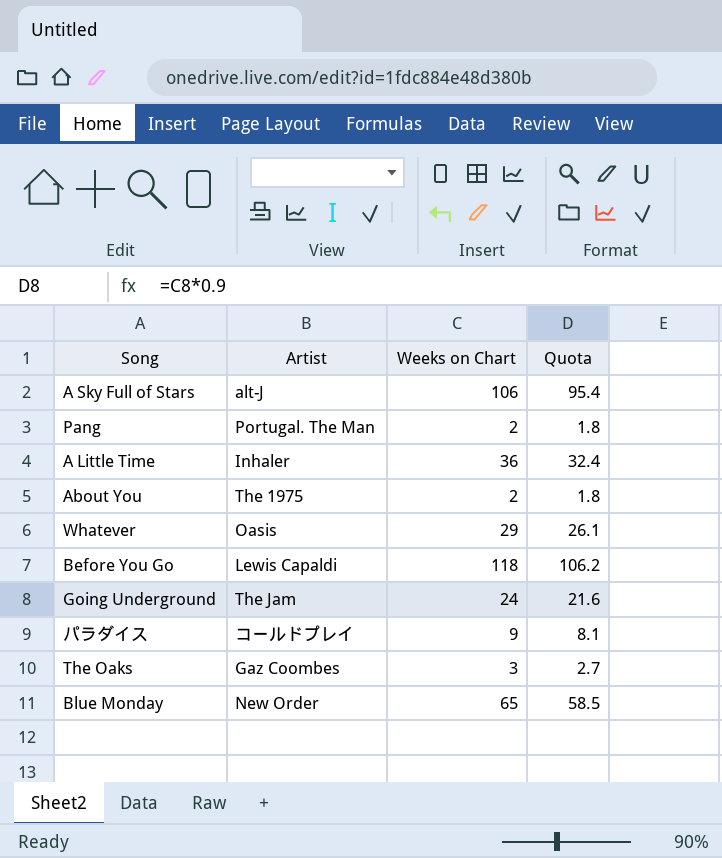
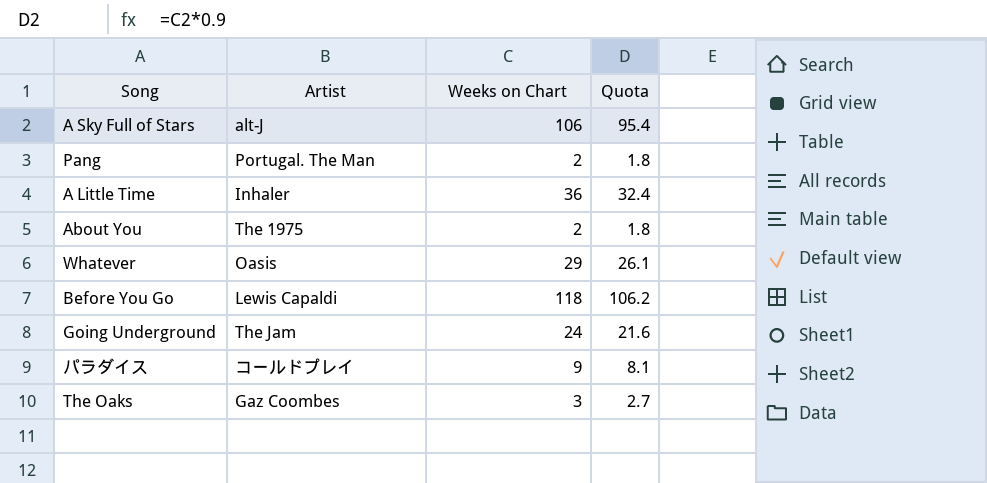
row Blue Monday: New Order | 65 | 58.5 -> none

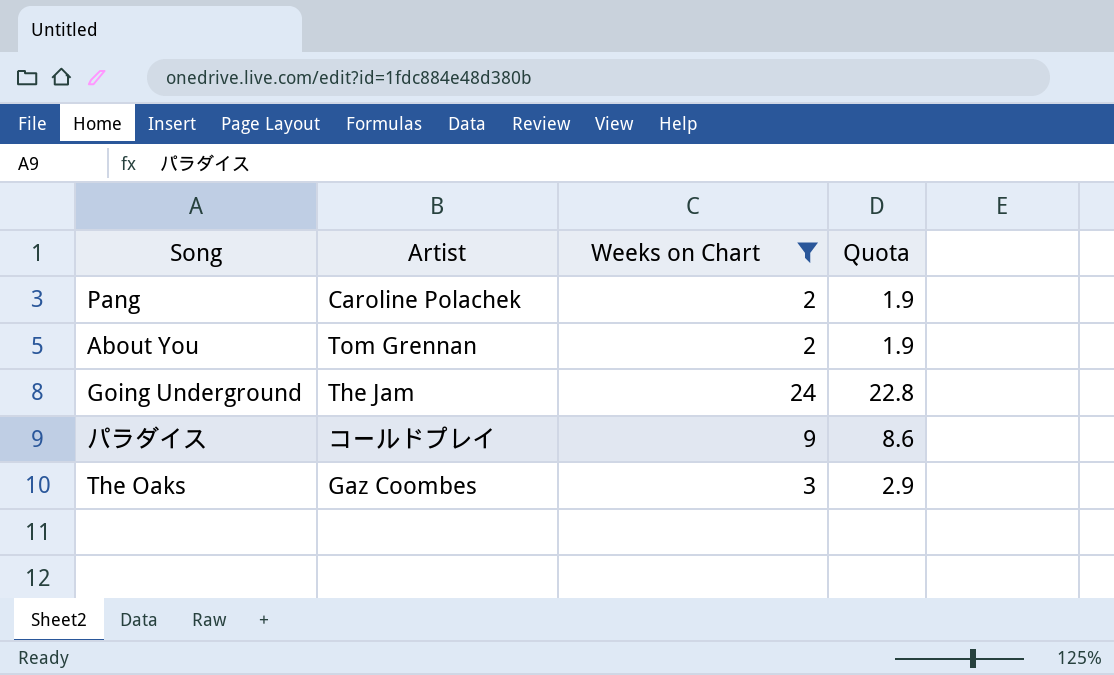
filter: none -> Weeks on Chart <= 24
column Quota | formula: [Weeks on Chart] * 0.9 -> [Weeks on Chart] * 0.95
Pang | Artist: Portugal. The Man -> Caroline Polachek
About You | Artist: The 1975 -> Tom Grennan

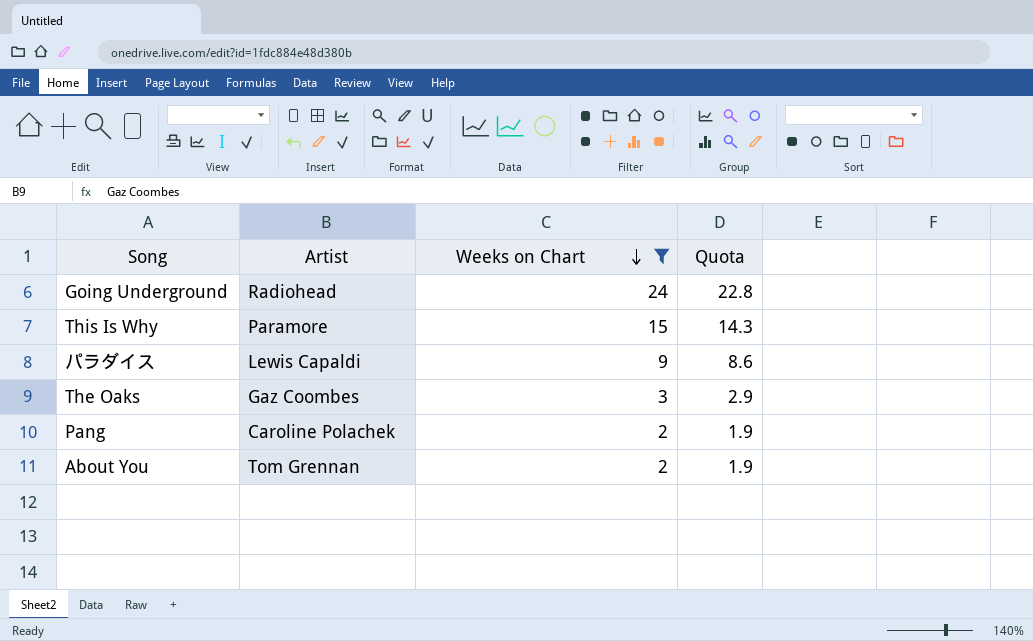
row order: none -> Weeks on Chart descending
Going Underground | Artist: The Jam -> Radiohead
row This Is Why: none -> Paramore | 15 | 14.3
パラダイス | Artist: コールドプレイ -> Lewis Capaldi

